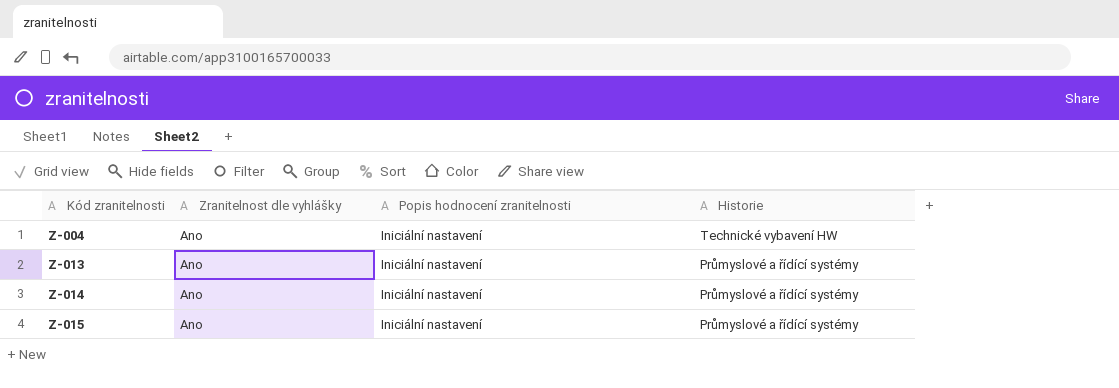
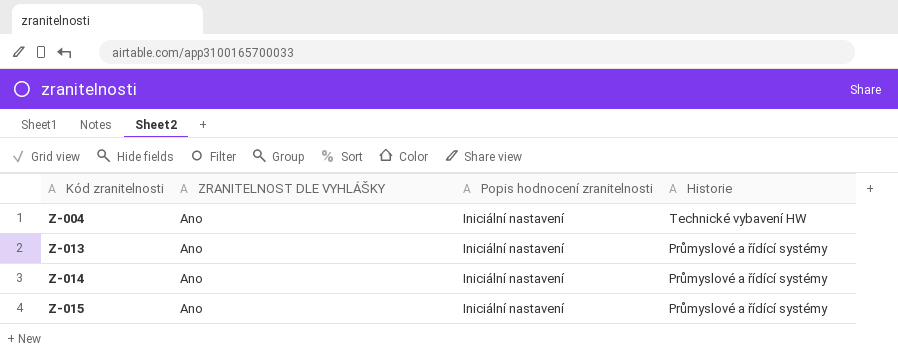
column name: Zranitelnost dle vyhlášky -> ZRANITELNOST DLE VYHLÁŠKY

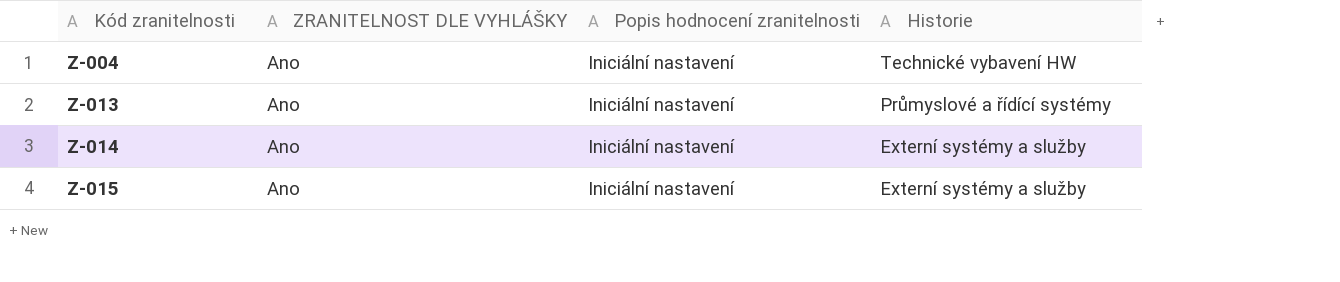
Z-014 | Historie: Průmyslové a řídící systémy -> Externí systémy a služby
Z-015 | Historie: Průmyslové a řídící systémy -> Externí systémy a služby

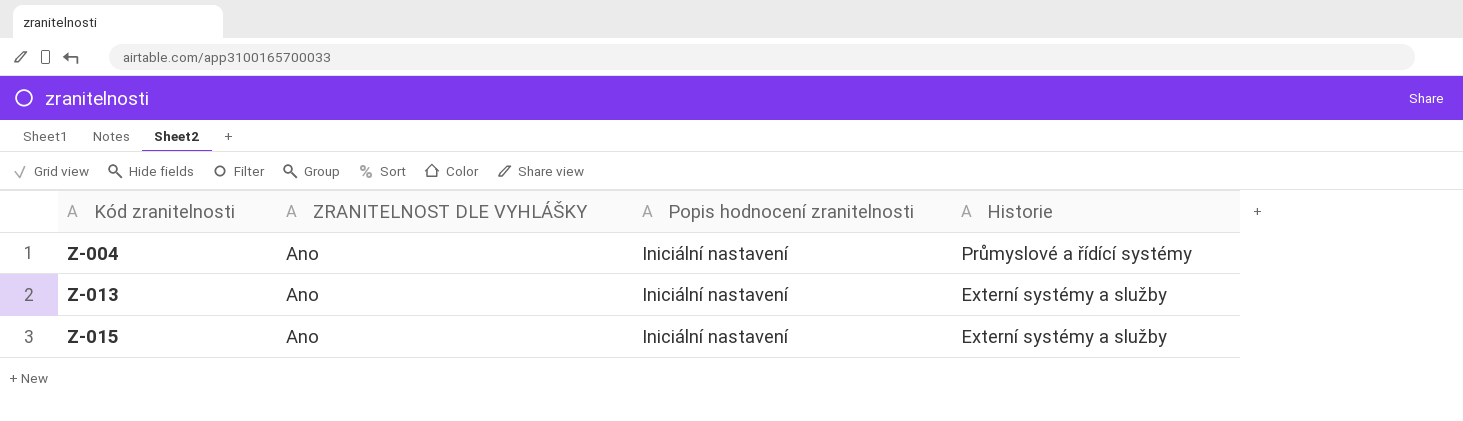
row Z-014: Ano | Iniciální nastavení | Externí systémy a služby -> none
Z-004 | Historie: Technické vybavení HW -> Průmyslové a řídící systémy
Z-013 | Historie: Průmyslové a řídící systémy -> Externí systémy a služby

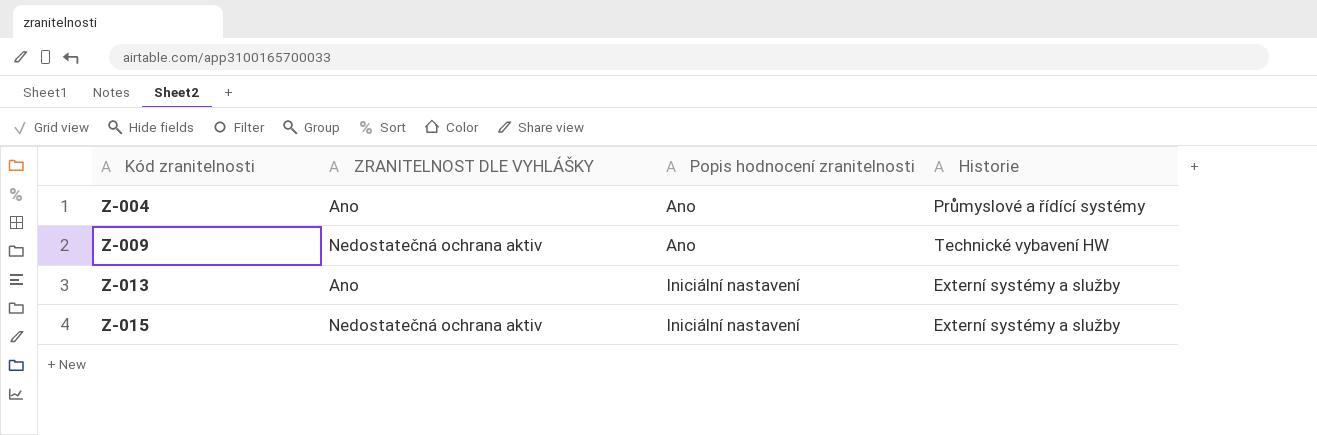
Z-004 | Popis hodnocení zranitelnosti: Iniciální nastavení -> Ano
row Z-009: none -> Nedostatečná ochrana aktiv | Ano | Technické vybavení HW
Z-015 | ZRANITELNOST DLE VYHLÁŠKY: Ano -> Nedostatečná ochrana aktiv

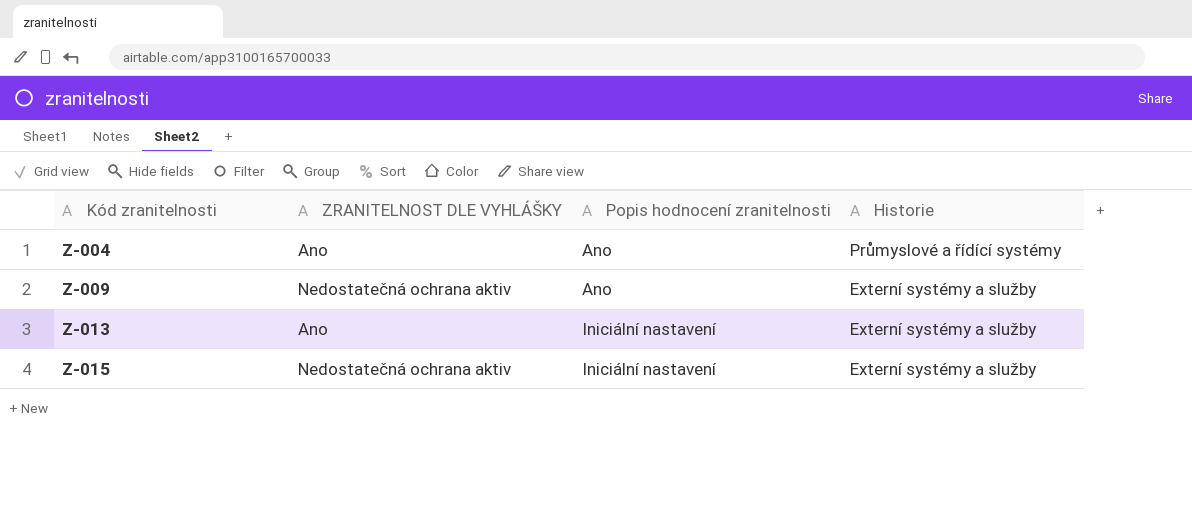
Z-009 | Historie: Technické vybavení HW -> Externí systémy a služby

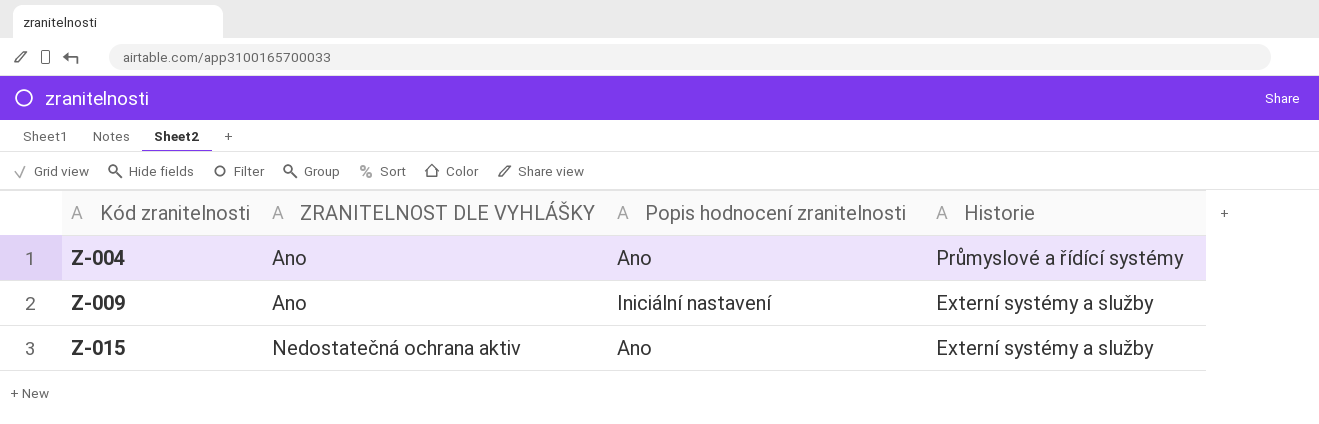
row Z-013: Ano | Iniciální nastavení | Externí systémy a služby -> none
Z-009 | ZRANITELNOST DLE VYHLÁŠKY: Nedostatečná ochrana aktiv -> Ano
Z-009 | Popis hodnocení zranitelnosti: Ano -> Iniciální nastavení
Z-015 | Popis hodnocení zranitelnosti: Iniciální nastavení -> Ano

